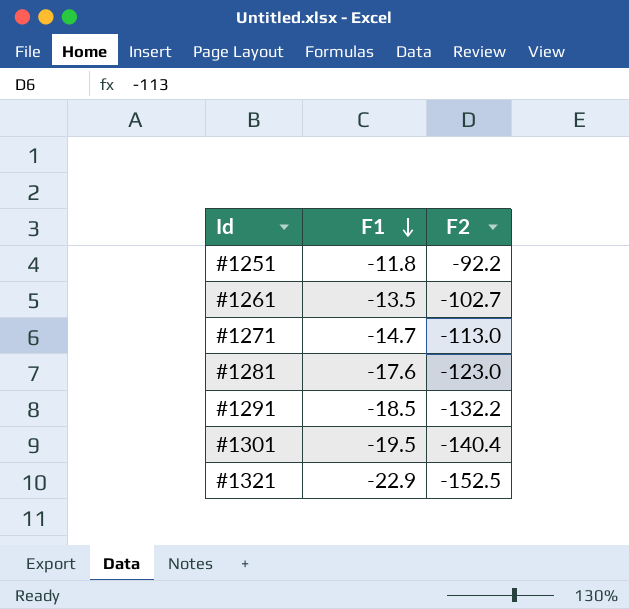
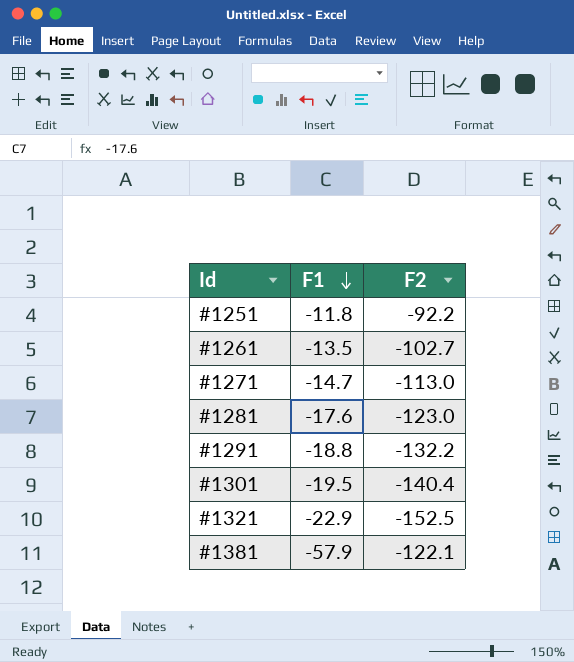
#1291 | F1: -18.5 -> -18.8
row #1381: none -> -57.9 | -122.1

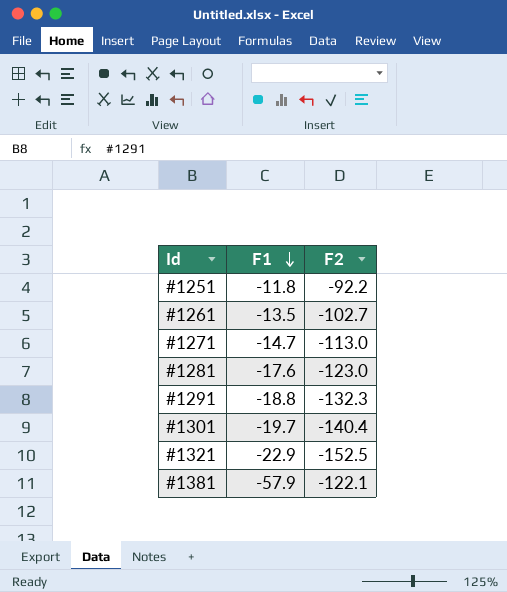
#1291 | F2: -132.2 -> -132.3
#1301 | F1: -19.5 -> -19.7

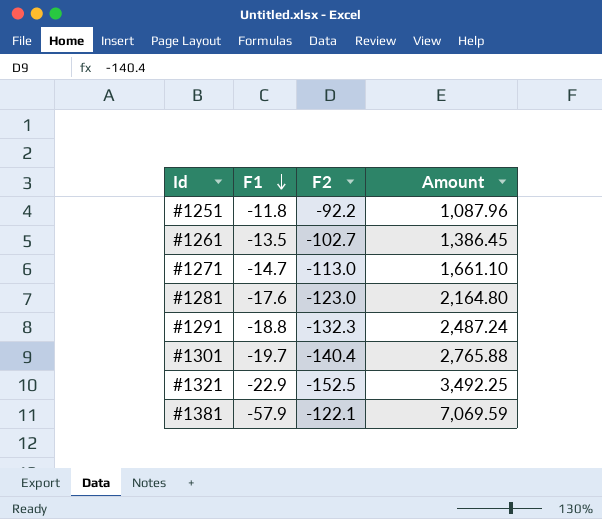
column Amount | formula: none -> [F1] * [F2]

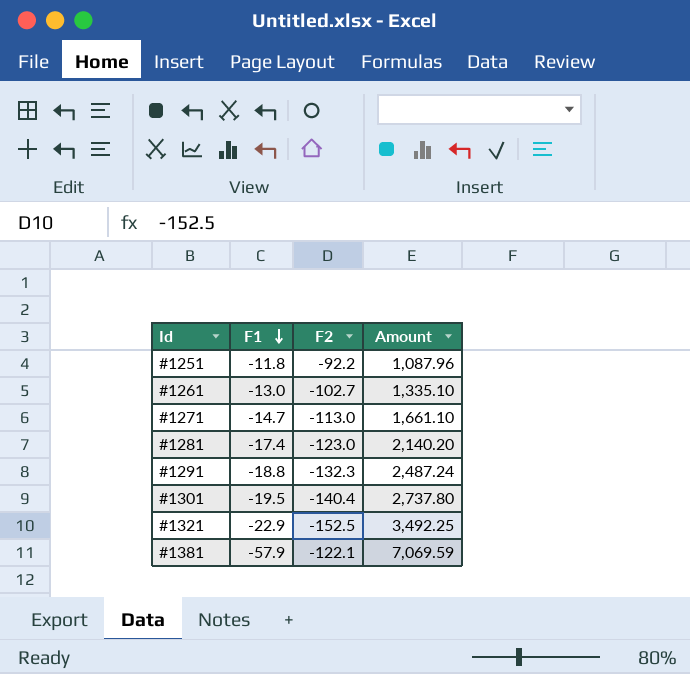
#1261 | F1: -13.5 -> -13.0
#1261 | Amount: 1,386.45 -> 1,335.10
#1281 | F1: -17.6 -> -17.4
#1281 | Amount: 2,164.80 -> 2,140.20
#1301 | F1: -19.7 -> -19.5
#1301 | Amount: 2,765.88 -> 2,737.80

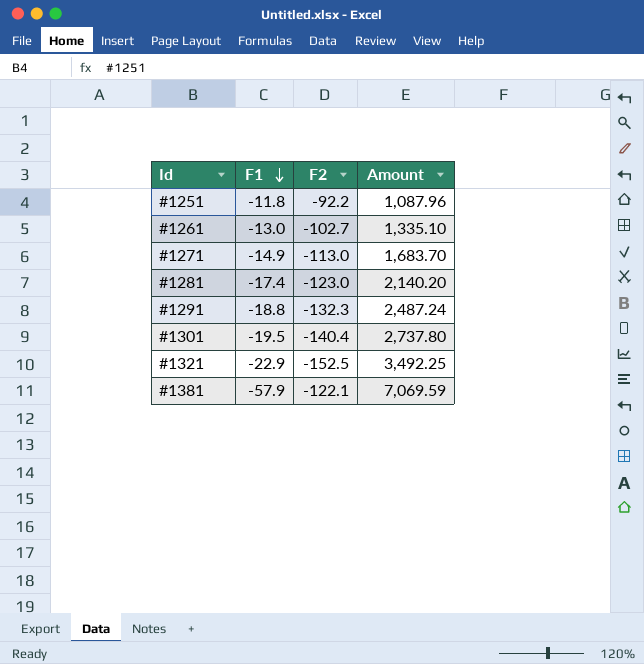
#1271 | F1: -14.7 -> -14.9
#1271 | Amount: 1,661.10 -> 1,683.70

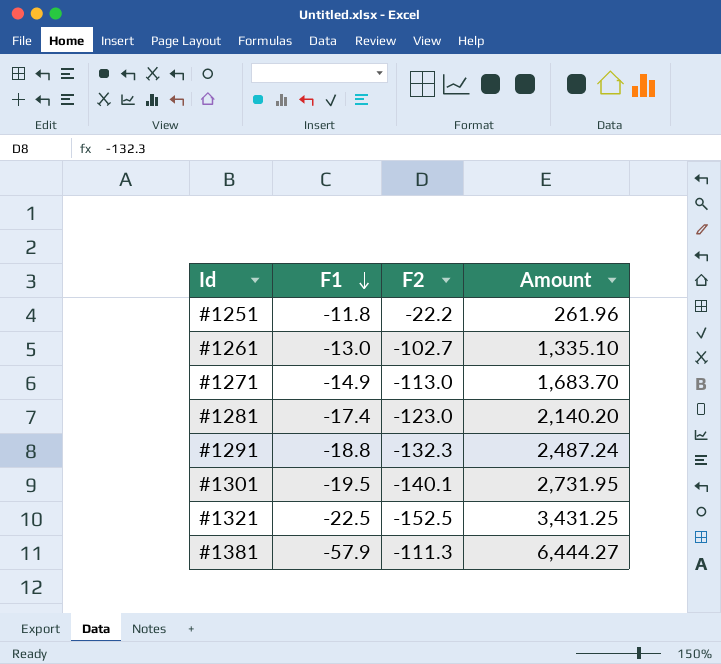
#1251 | F2: -92.2 -> -22.2
#1251 | Amount: 1,087.96 -> 261.96
#1301 | F2: -140.4 -> -140.1
#1301 | Amount: 2,737.80 -> 2,731.95
#1321 | F1: -22.9 -> -22.5
#1321 | Amount: 3,492.25 -> 3,431.25
#1381 | F2: -122.1 -> -111.3
#1381 | Amount: 7,069.59 -> 6,444.27

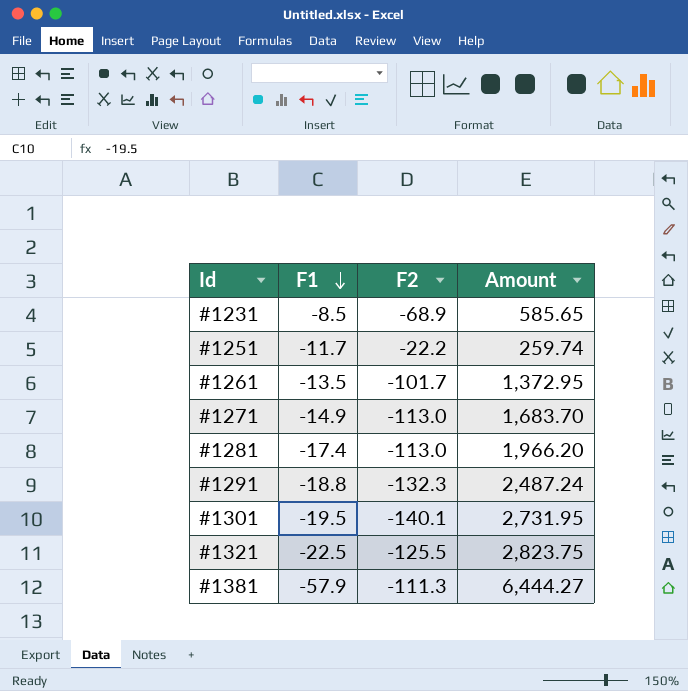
row #1231: none -> -8.5 | -68.9 | 585.65
#1251 | F1: -11.8 -> -11.7
#1251 | Amount: 261.96 -> 259.74
#1261 | F1: -13.0 -> -13.5
#1261 | F2: -102.7 -> -101.7
#1261 | Amount: 1,335.10 -> 1,372.95
#1281 | F2: -123.0 -> -113.0
#1281 | Amount: 2,140.20 -> 1,966.20
#1321 | F2: -152.5 -> -125.5
#1321 | Amount: 3,431.25 -> 2,823.75

